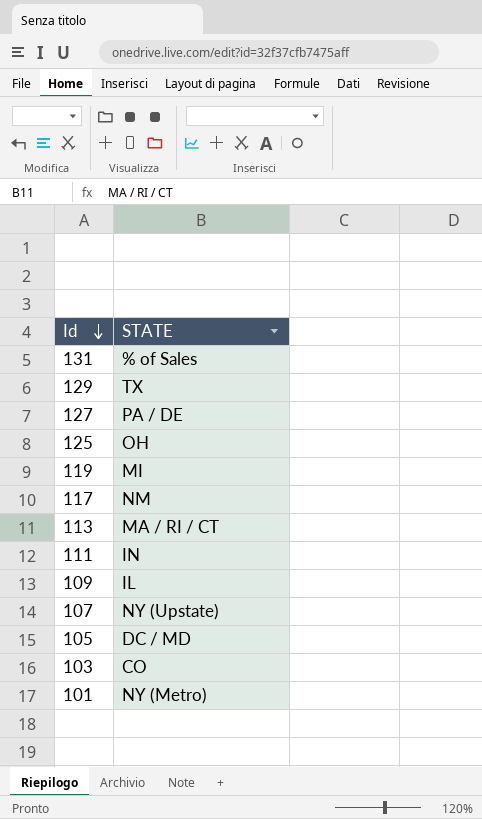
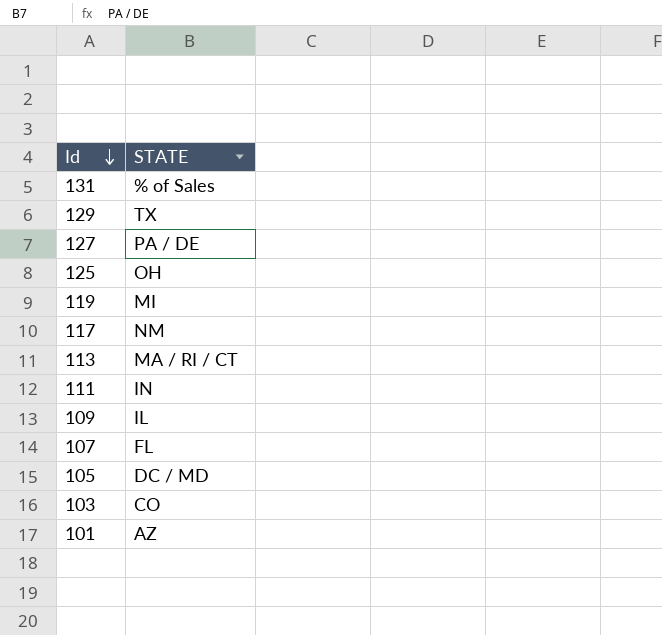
107 | STATE: NY (Upstate) -> FL
101 | STATE: NY (Metro) -> AZ

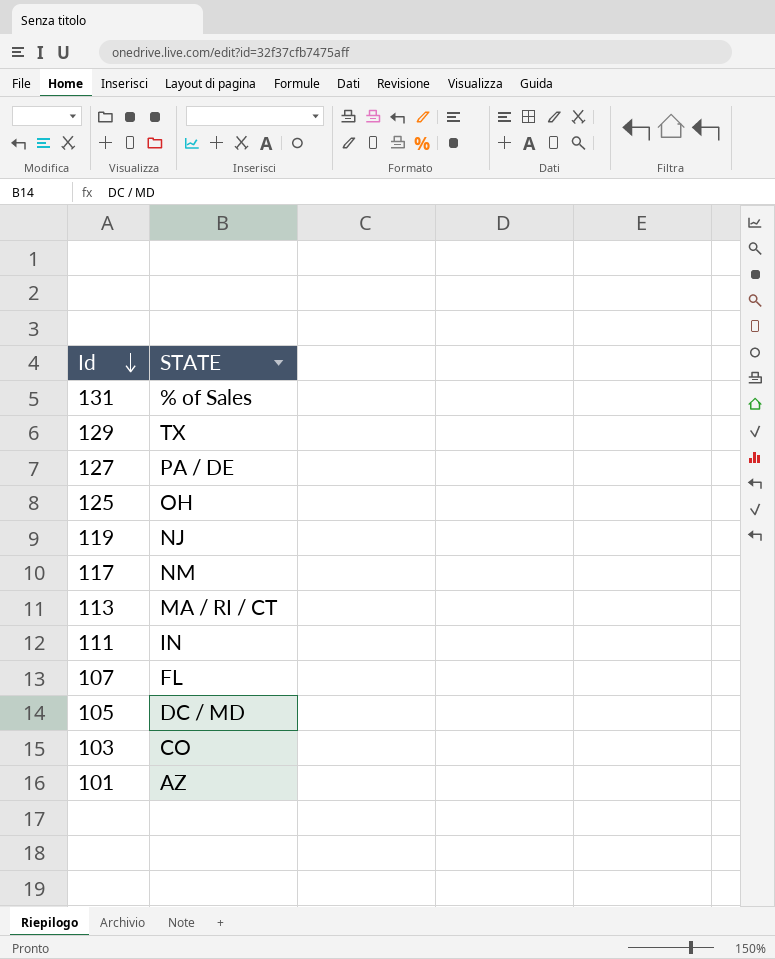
row 109: IL -> none
119 | STATE: MI -> NJ

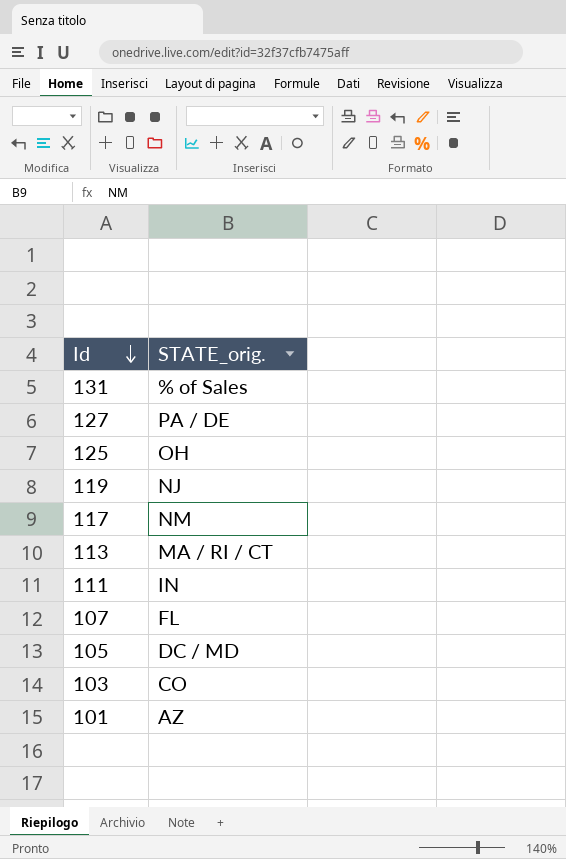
column name: STATE -> STATE_orig.
row 129: TX -> none

